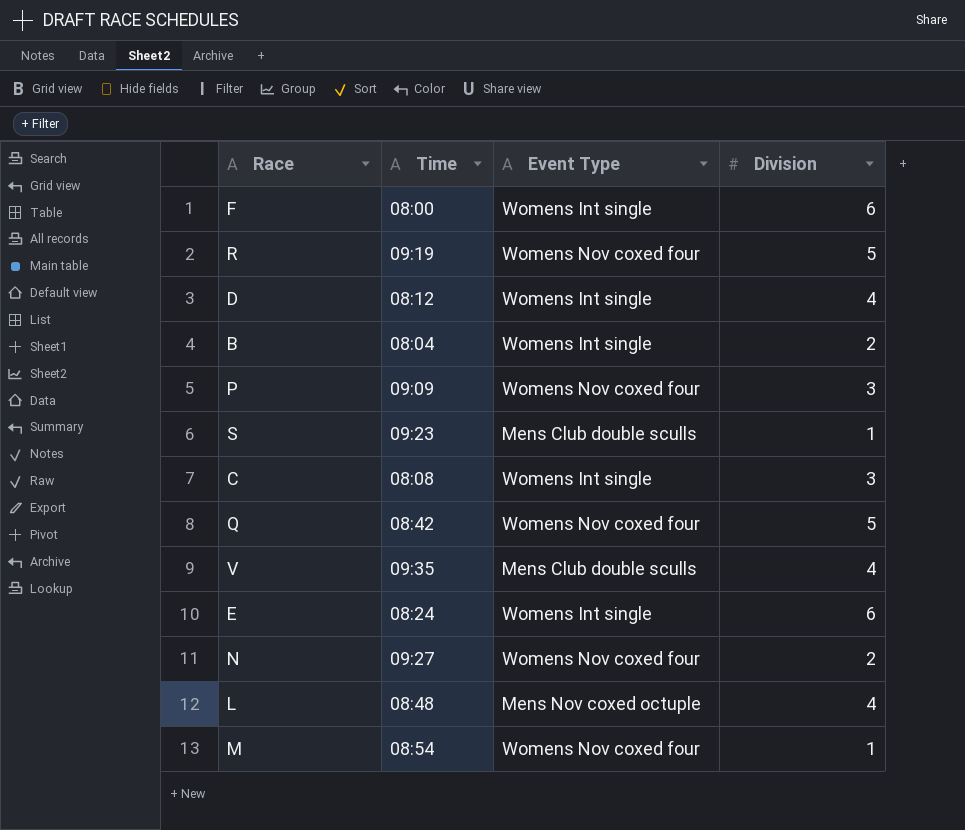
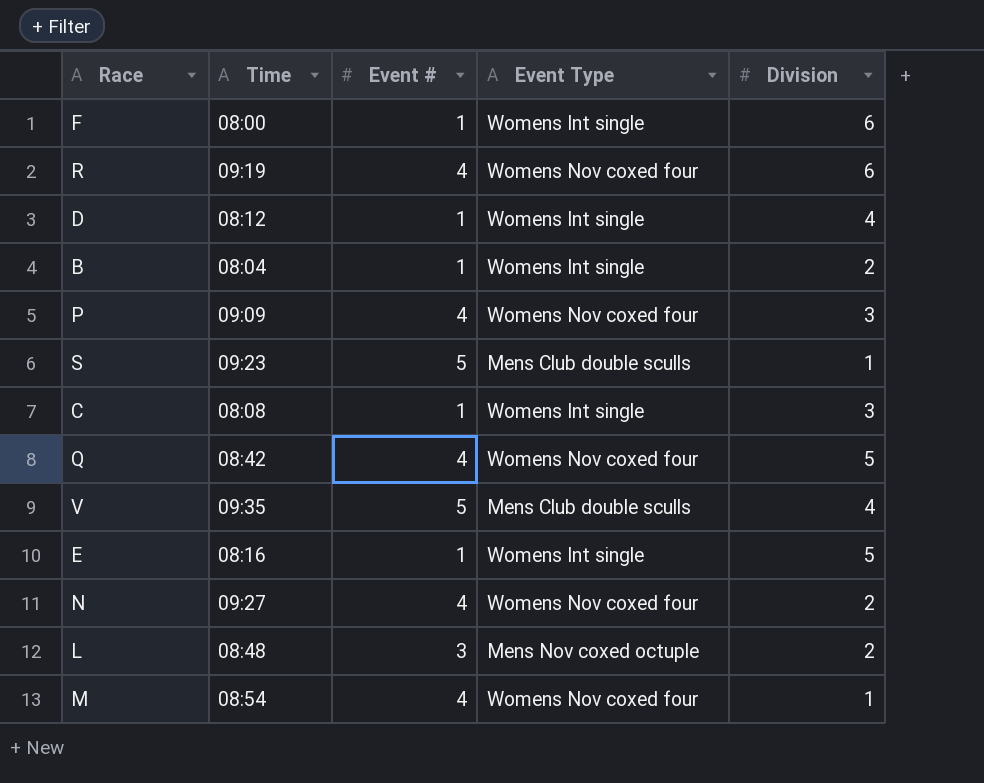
column Event # | position: none -> 3
R | Division: 5 -> 6
E | Time: 08:24 -> 08:16
E | Division: 6 -> 5
L | Division: 4 -> 2

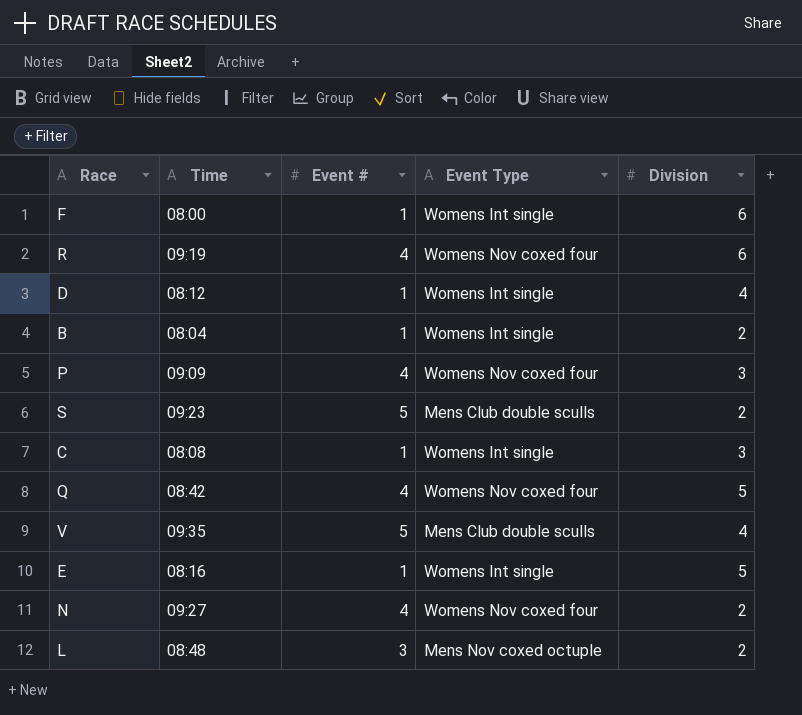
row M: 08:54 | 4 | Womens Nov coxed four | 1 -> none
S | Division: 1 -> 2

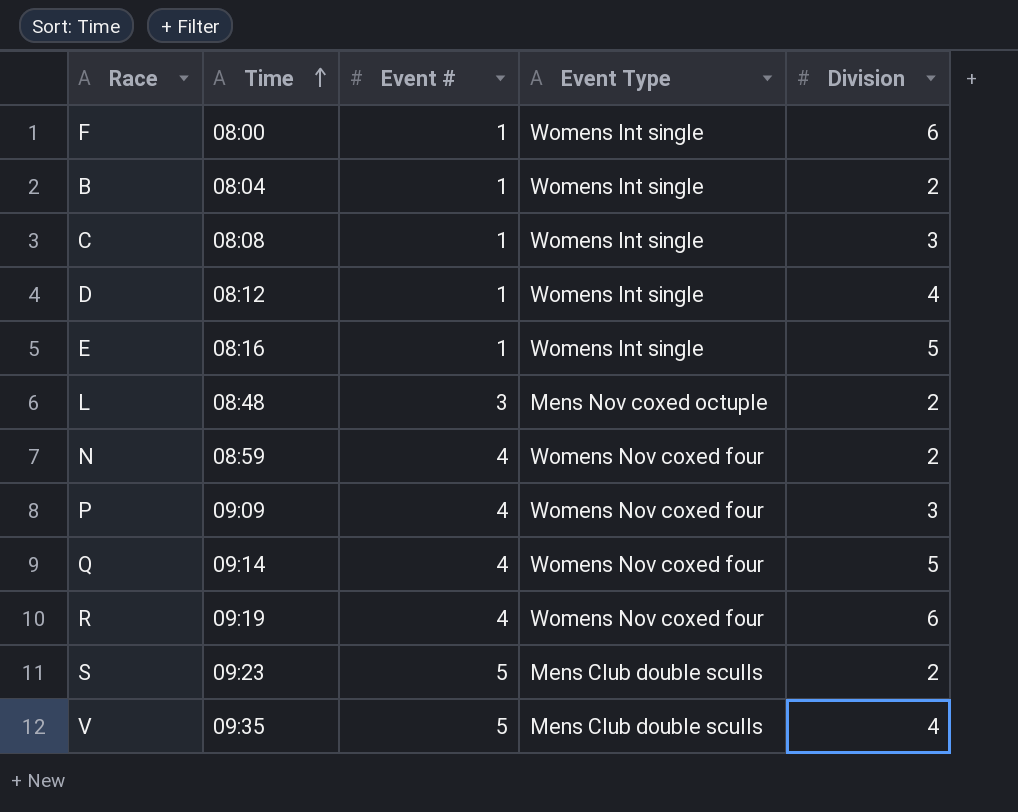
row order: none -> Time ascending
N | Time: 09:27 -> 08:59
Q | Time: 08:42 -> 09:14

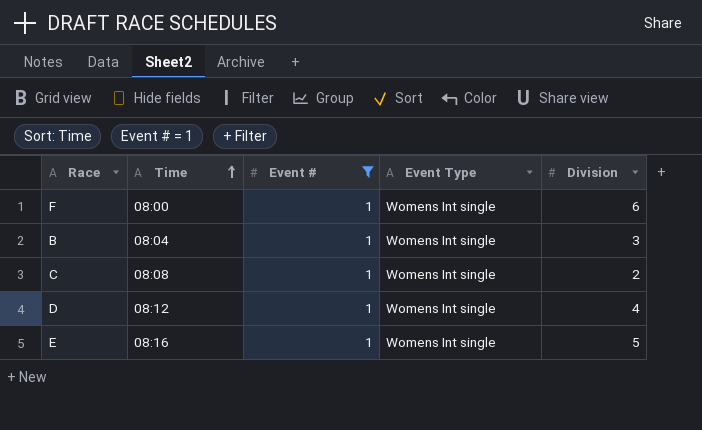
filter: none -> Event # = 1
B | Division: 2 -> 3
C | Division: 3 -> 2

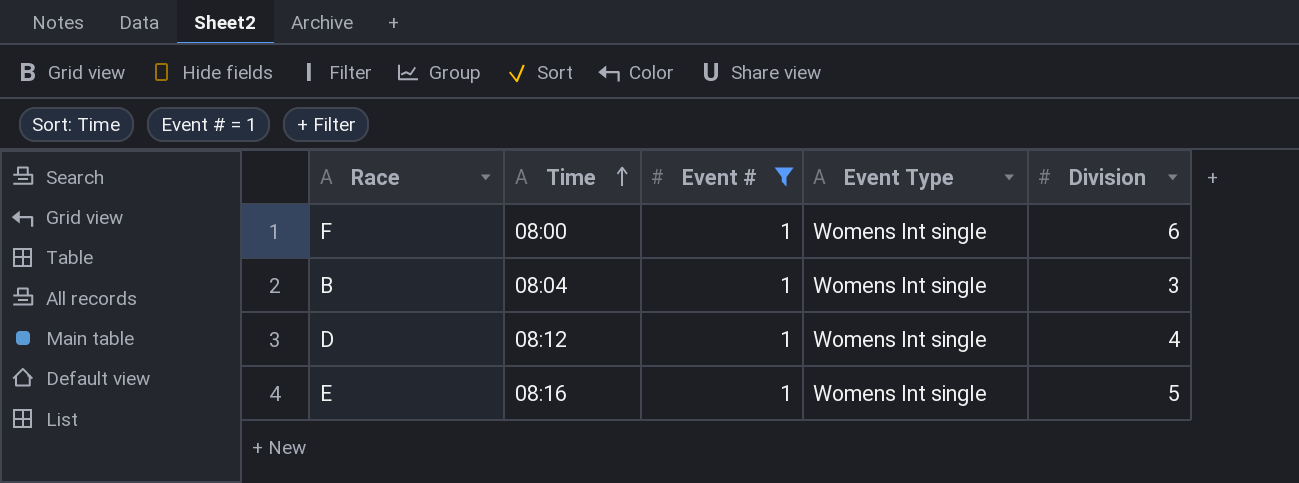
row C: 08:08 | 1 | Womens Int single | 2 -> none

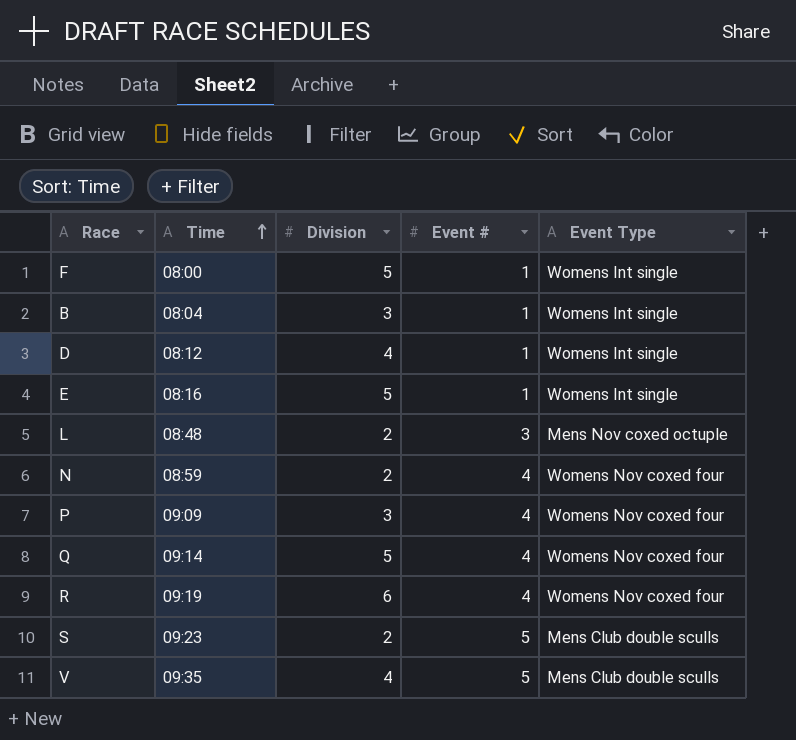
filter: Event # = 1 -> none
column Division | position: 5 -> 3
F | Division: 6 -> 5

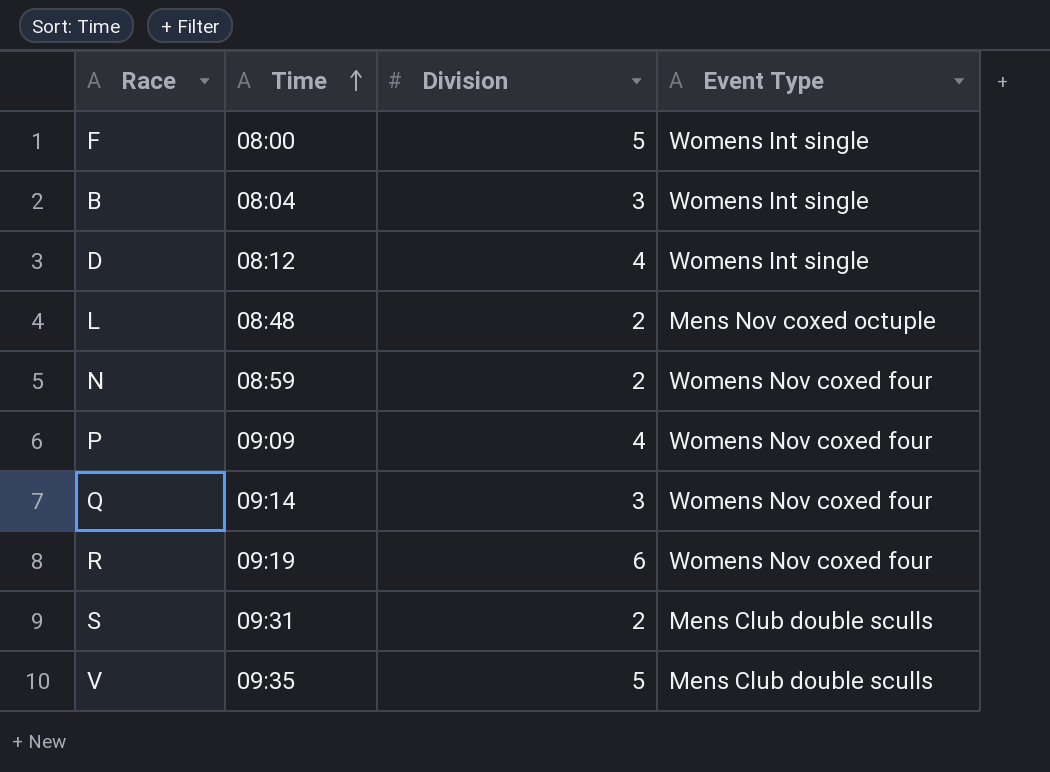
column Event # | position: 4 -> none
row E: 08:16 | 5 | 1 | Womens Int single -> none
P | Division: 3 -> 4
Q | Division: 5 -> 3
S | Time: 09:23 -> 09:31
V | Division: 4 -> 5

